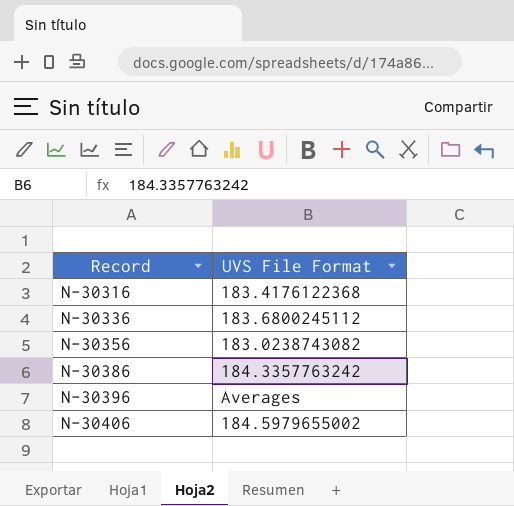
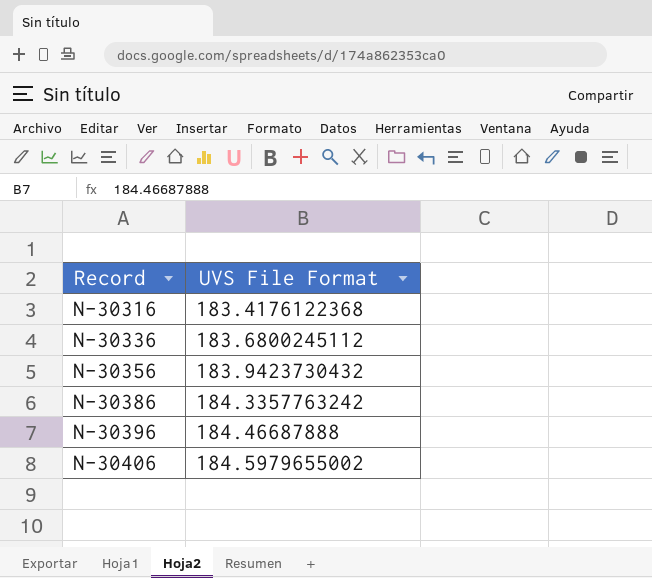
N-30356 | UVS File Format: 183.0238743082 -> 183.9423730432
N-30396 | UVS File Format: Averages -> 184.46687888

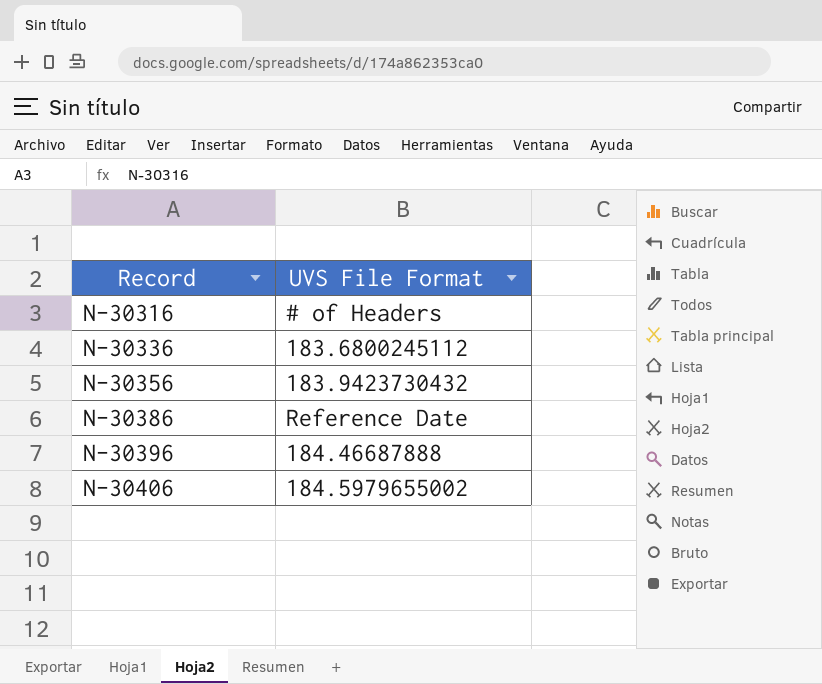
N-30316 | UVS File Format: 183.4176122368 -> # of Headers
N-30386 | UVS File Format: 184.3357763242 -> Reference Date

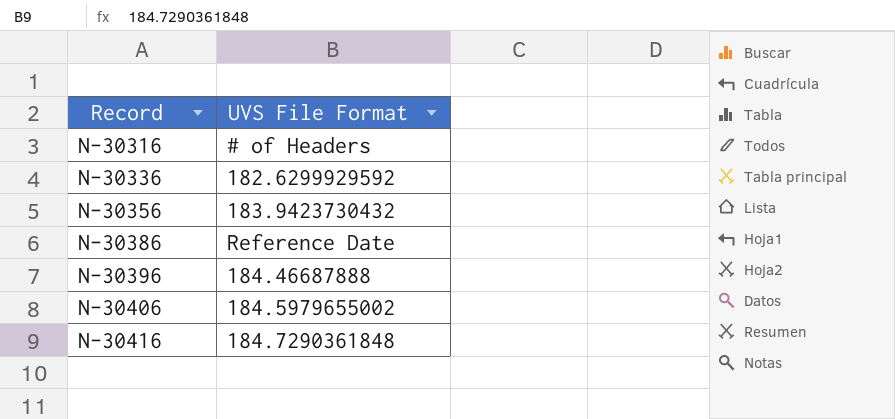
N-30336 | UVS File Format: 183.6800245112 -> 182.6299929592
row N-30416: none -> 184.7290361848

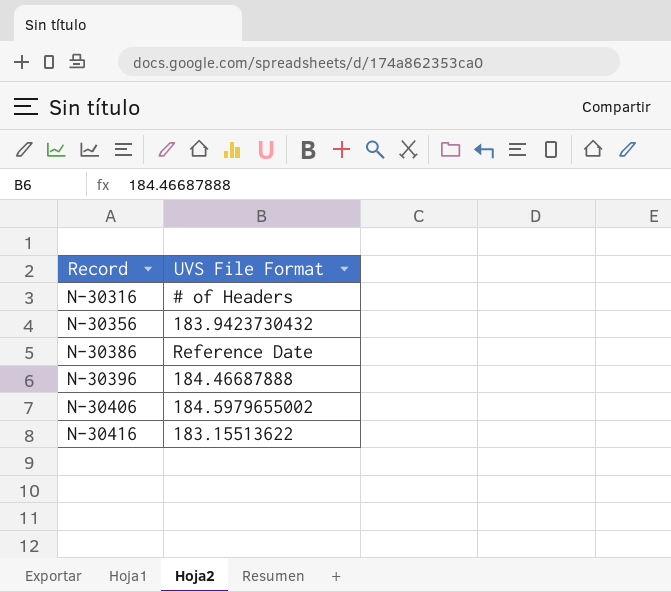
row N-30336: 182.6299929592 -> none
N-30416 | UVS File Format: 184.7290361848 -> 183.15513622

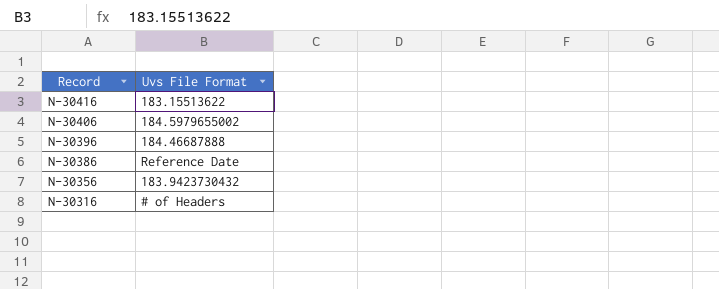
row order: Record ascending -> Record descending
column name: UVS File Format -> Uvs File Format

